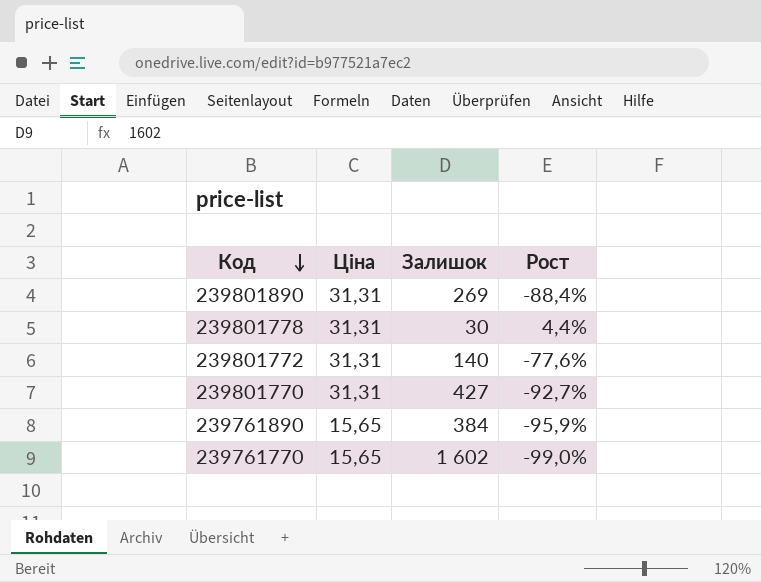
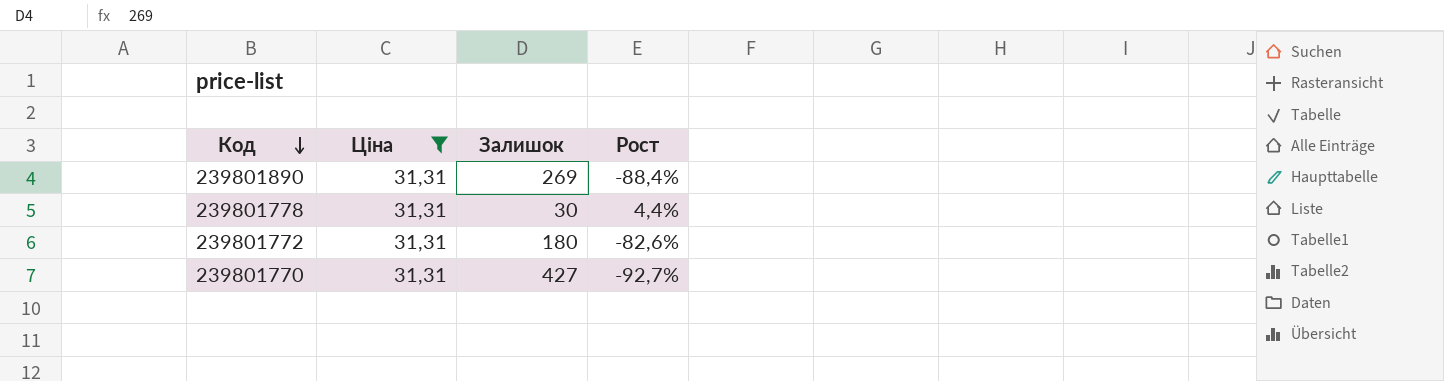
filter: none -> Ціна = 31,31
239801772 | Залишок: 140 -> 180
239801772 | Рост: -77,6% -> -82,6%

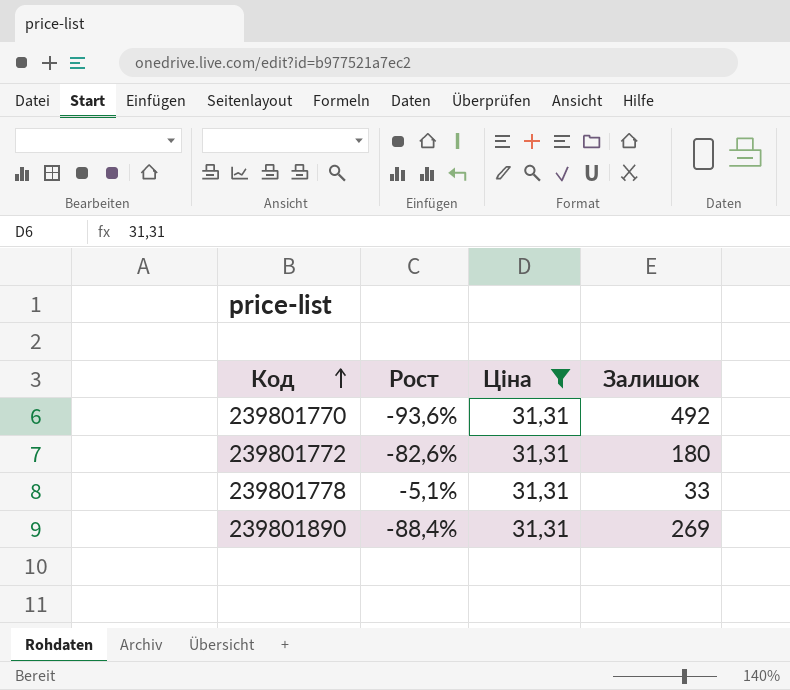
row order: Код descending -> Код ascending
column Рост | position: 4 -> 2
239801770 | Рост: -92,7% -> -93,6%
239801770 | Залишок: 427 -> 492
239801778 | Рост: 4,4% -> -5,1%
239801778 | Залишок: 30 -> 33

